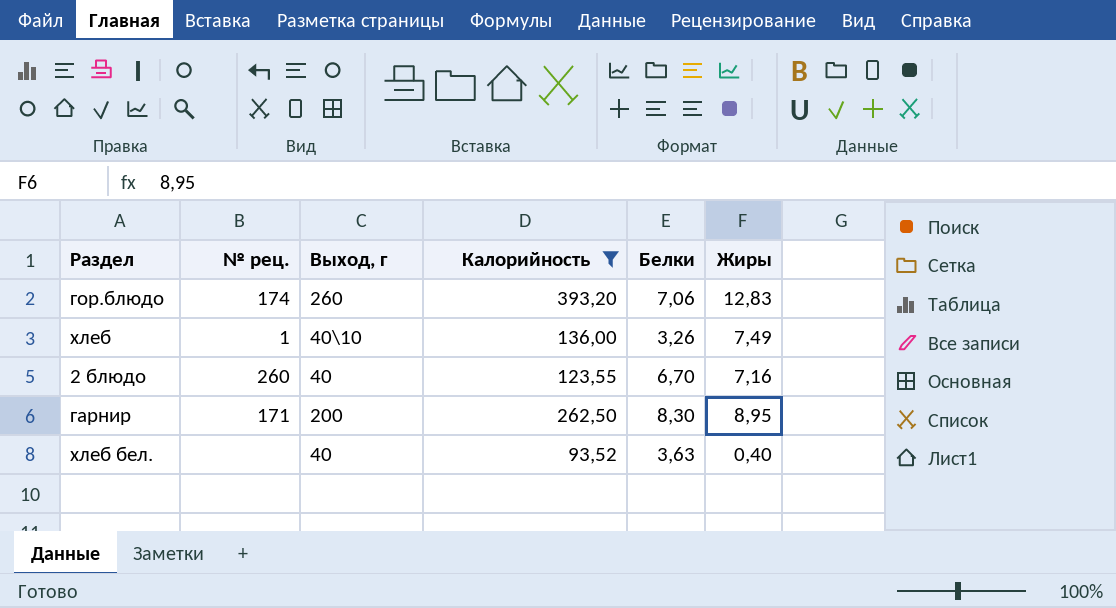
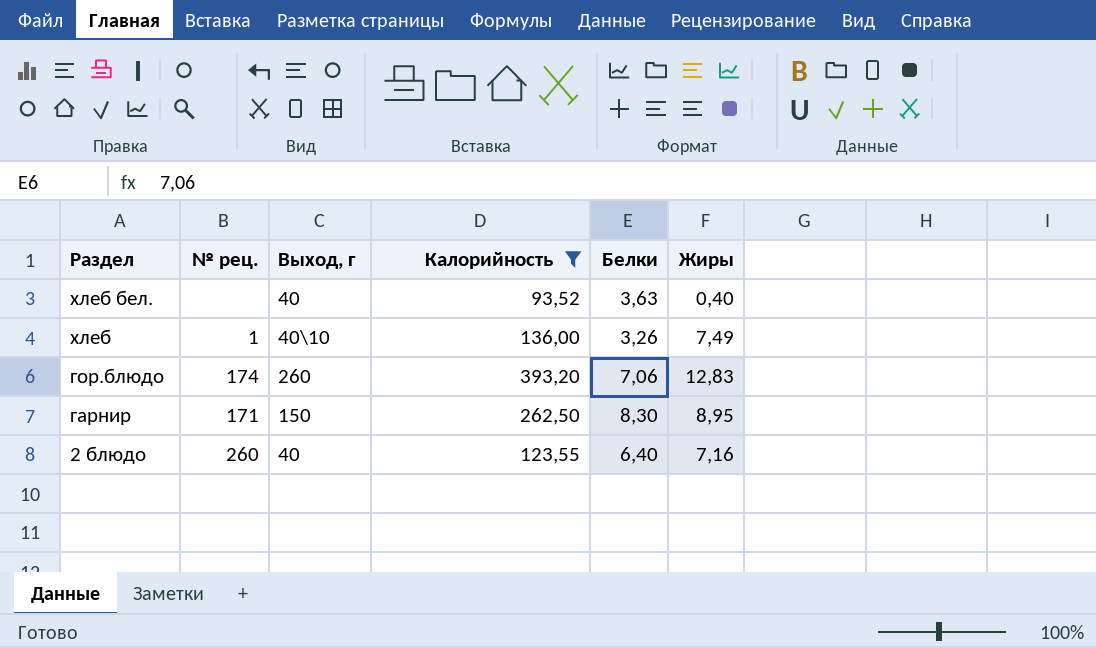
row order: none -> Раздел descending
гарнир | Выход, г: 200 -> 150
2 блюдо | Белки: 6,70 -> 6,40

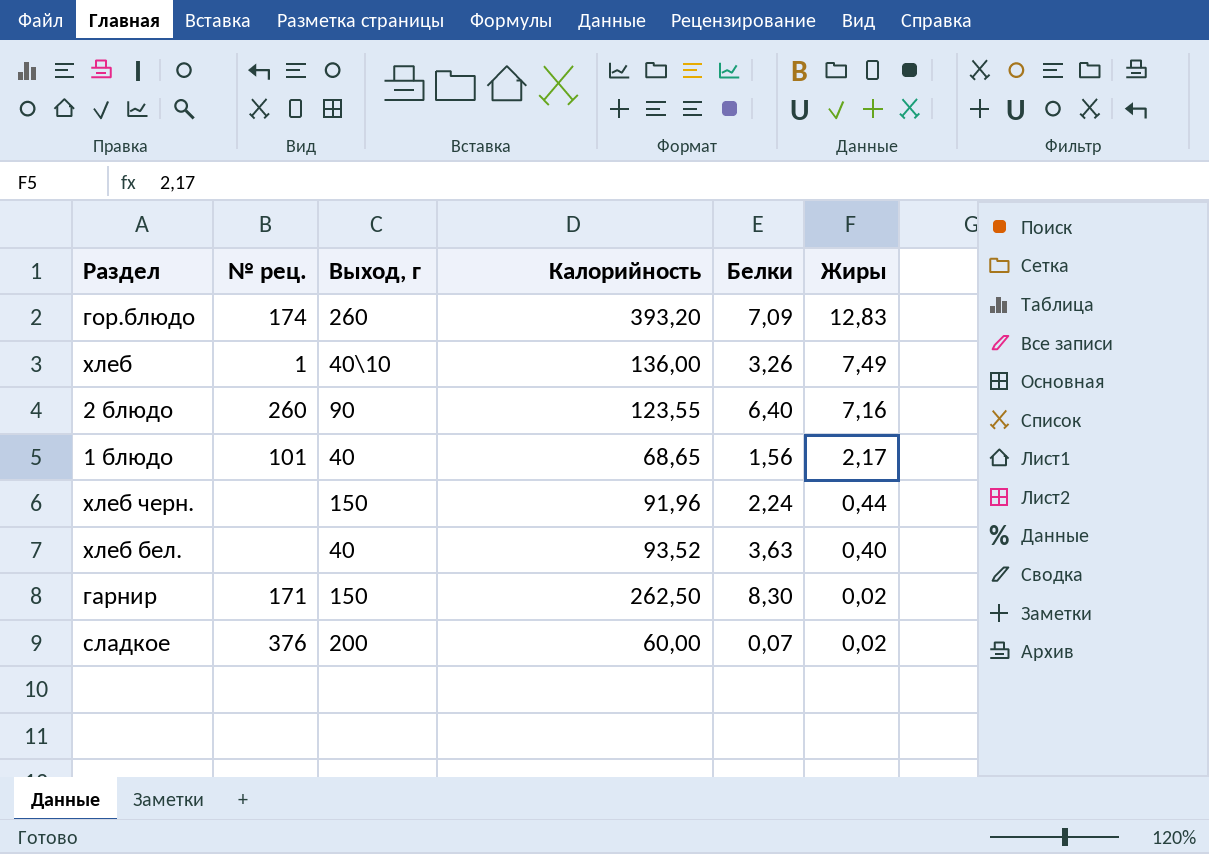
filter: Калорийность >= 93,52 -> none
row order: Раздел descending -> Жиры descending
гор.блюдо | Белки: 7,06 -> 7,09
2 блюдо | Выход, г: 40 -> 90
гарнир | Жиры: 8,95 -> 0,02

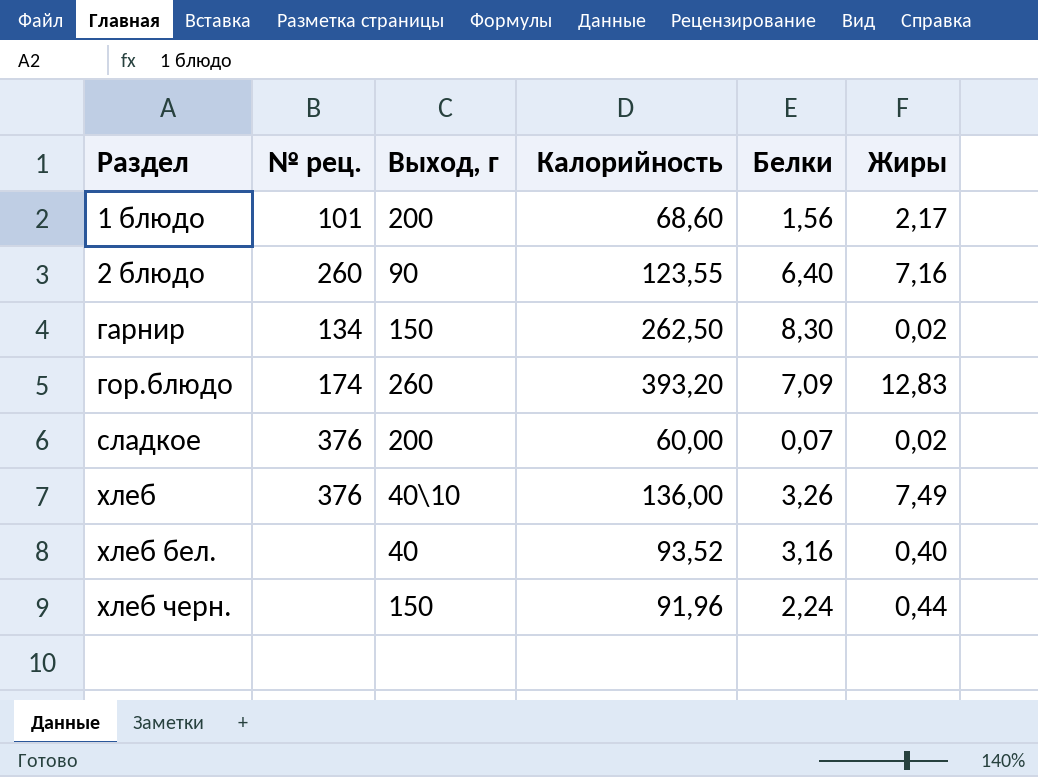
row order: Жиры descending -> Раздел ascending
1 блюдо | Выход, г: 40 -> 200
1 блюдо | Калорийность: 68,65 -> 68,60
гарнир | № рец.: 171 -> 134
хлеб | № рец.: 1 -> 376
хлеб бел. | Белки: 3,63 -> 3,16

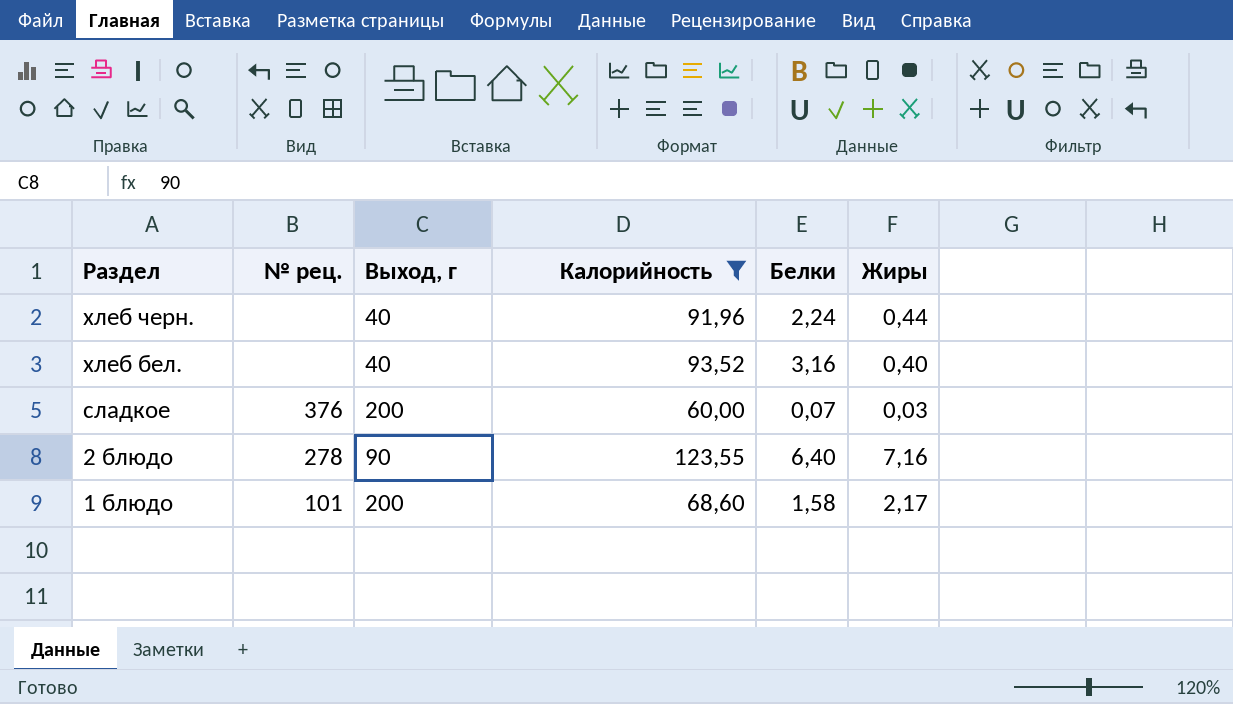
filter: none -> Калорийность <= 123,55
row order: Раздел ascending -> Раздел descending
хлеб черн. | Выход, г: 150 -> 40
сладкое | Жиры: 0,02 -> 0,03
2 блюдо | № рец.: 260 -> 278
1 блюдо | Белки: 1,56 -> 1,58

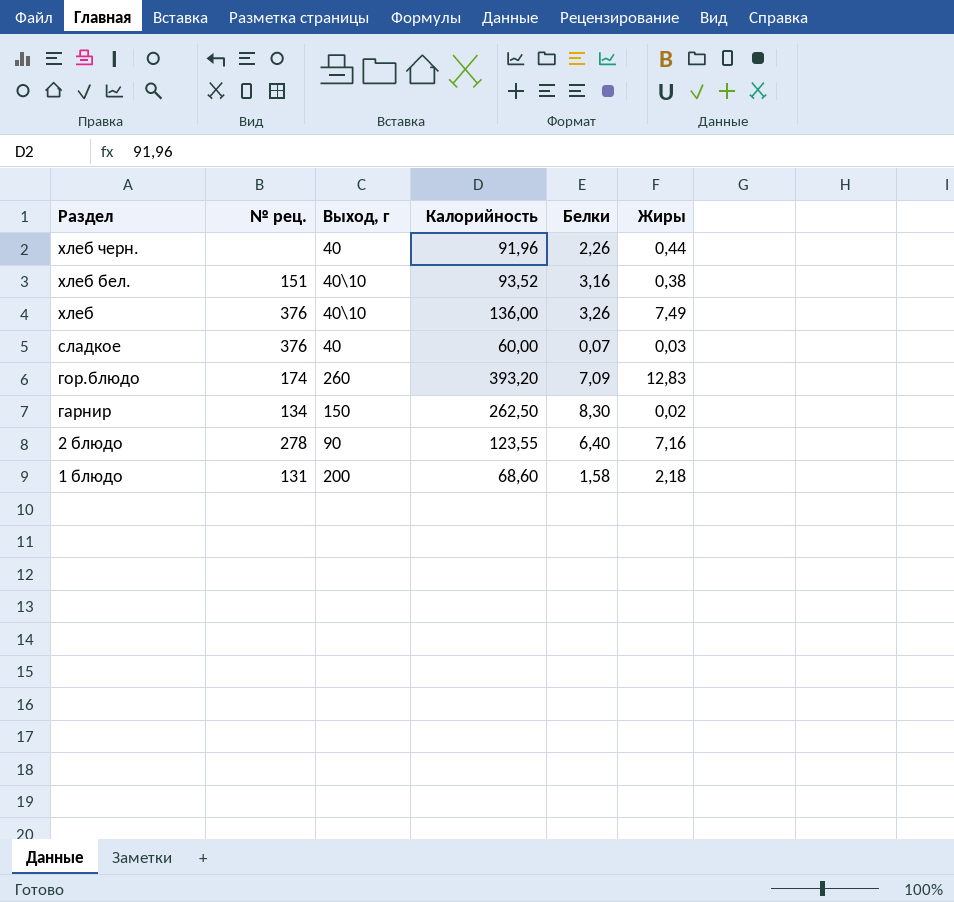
filter: Калорийность <= 123,55 -> none
хлеб черн. | Белки: 2,24 -> 2,26
хлеб бел. | № рец.: none -> 151
хлеб бел. | Выход, г: 40 -> 40\10
хлеб бел. | Жиры: 0,40 -> 0,38
сладкое | Выход, г: 200 -> 40
1 блюдо | № рец.: 101 -> 131
1 блюдо | Жиры: 2,17 -> 2,18

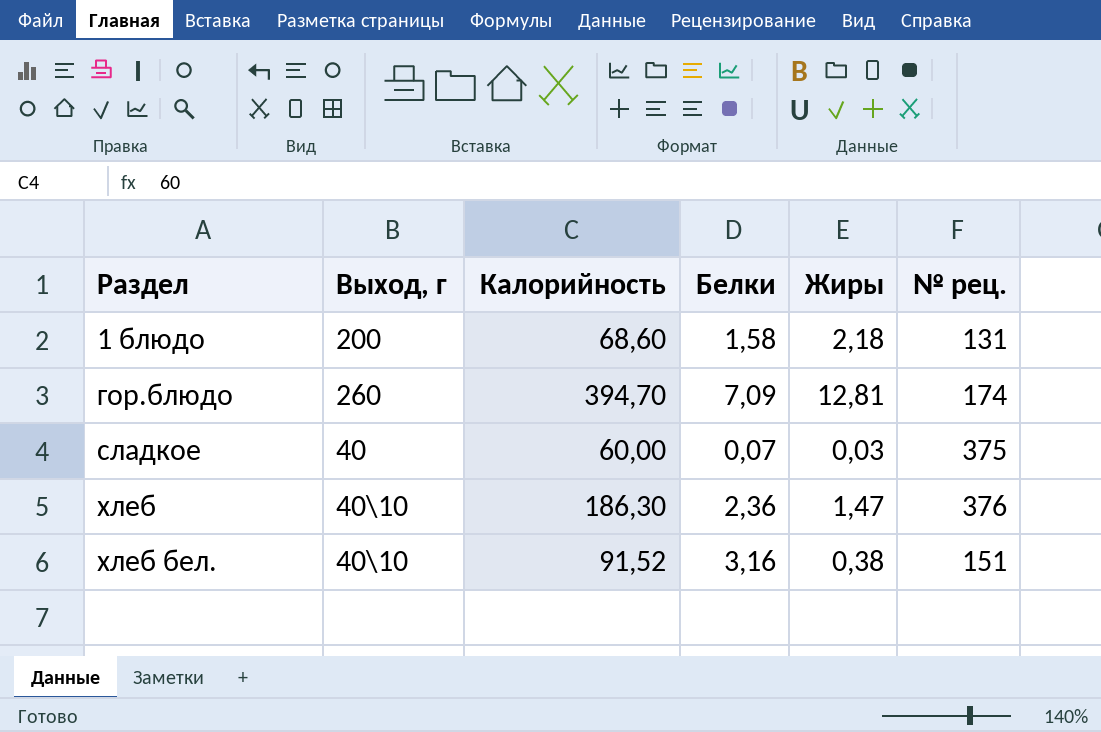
row order: Раздел descending -> Раздел ascending
column № рец. | position: 2 -> 6
row хлеб черн.: none | 40 | 91,96 | 2,26 | 0,44 -> none
row гарнир: 134 | 150 | 262,50 | 8,30 | 0,02 -> none
row 2 блюдо: 278 | 90 | 123,55 | 6,40 | 7,16 -> none
гор.блюдо | Калорийность: 393,20 -> 394,70
гор.блюдо | Жиры: 12,83 -> 12,81
сладкое | № рец.: 376 -> 375
хлеб | Калорийность: 136,00 -> 186,30
хлеб | Белки: 3,26 -> 2,36
хлеб | Жиры: 7,49 -> 1,47
хлеб бел. | Калорийность: 93,52 -> 91,52

